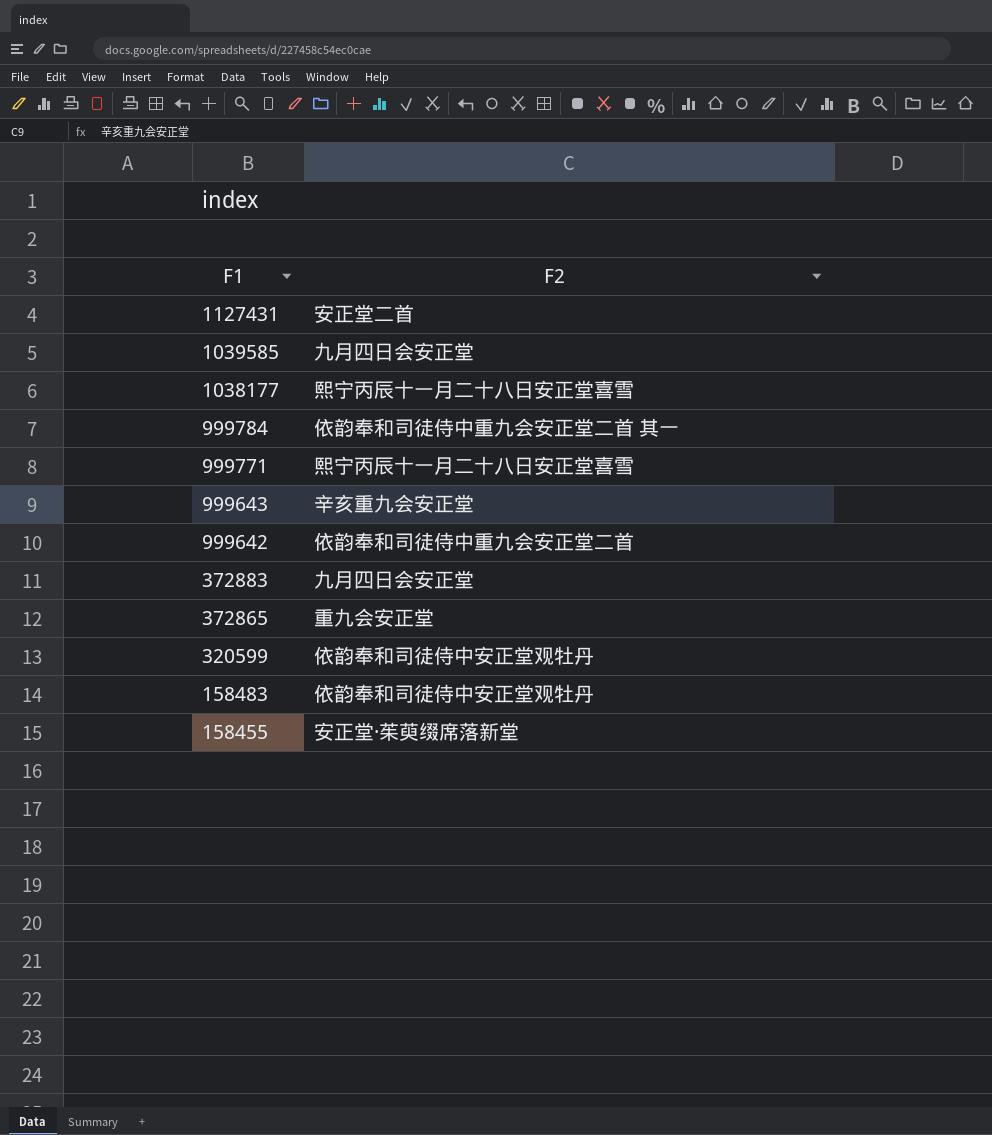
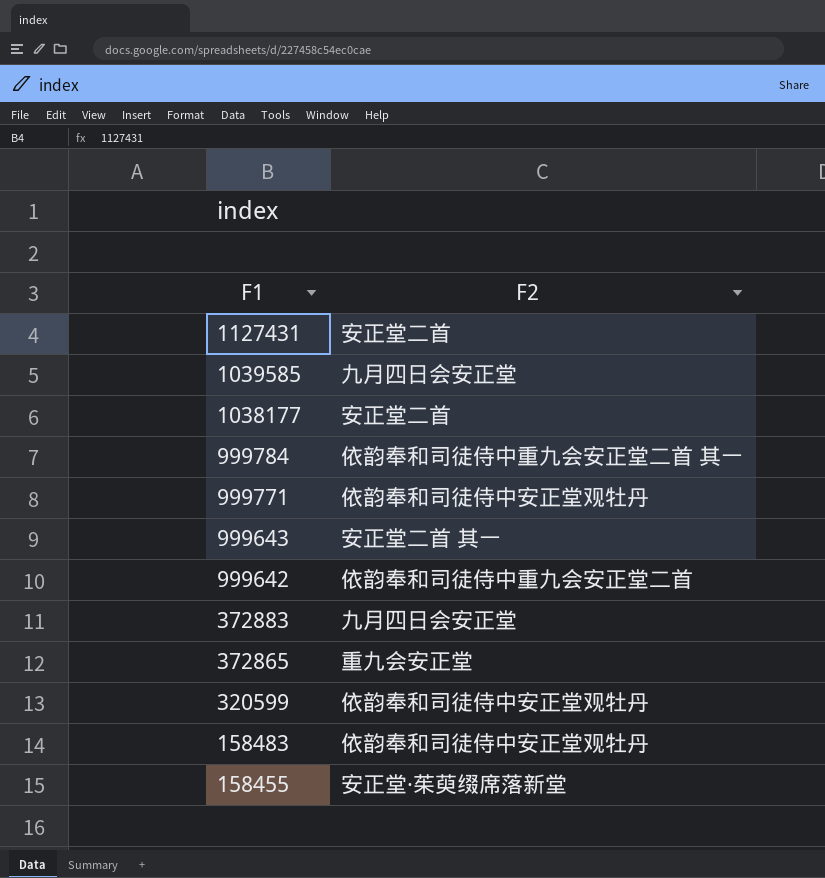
1038177 | F2: 熙宁丙辰十一月二十八日安正堂喜雪 -> 安正堂二首
999771 | F2: 熙宁丙辰十一月二十八日安正堂喜雪 -> 依韵奉和司徒侍中安正堂观牡丹
999643 | F2: 辛亥重九会安正堂 -> 安正堂二首 其一

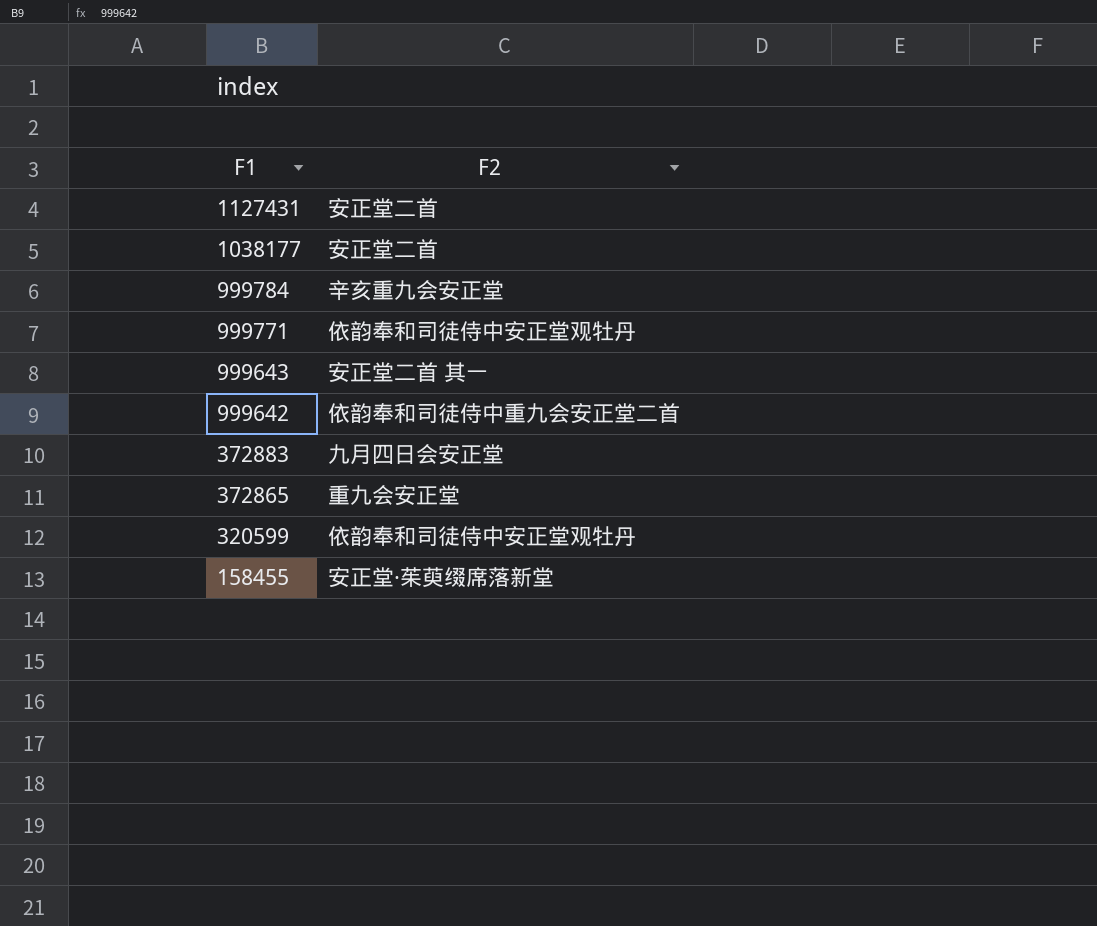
row 1039585: 九月四日会安正堂 -> none
row 158483: 依韵奉和司徒侍中安正堂观牡丹 -> none
999784 | F2: 依韵奉和司徒侍中重九会安正堂二首 其一 -> 辛亥重九会安正堂

